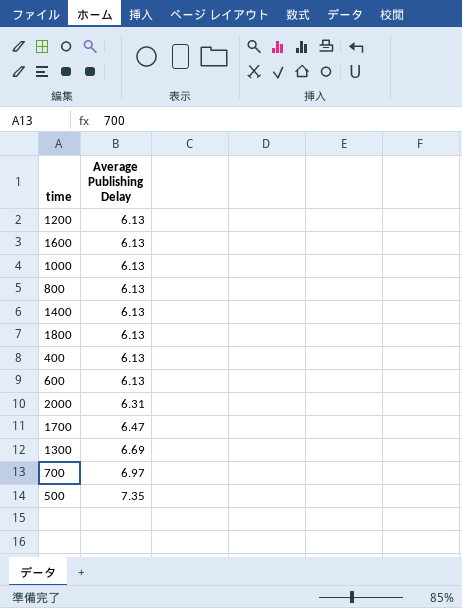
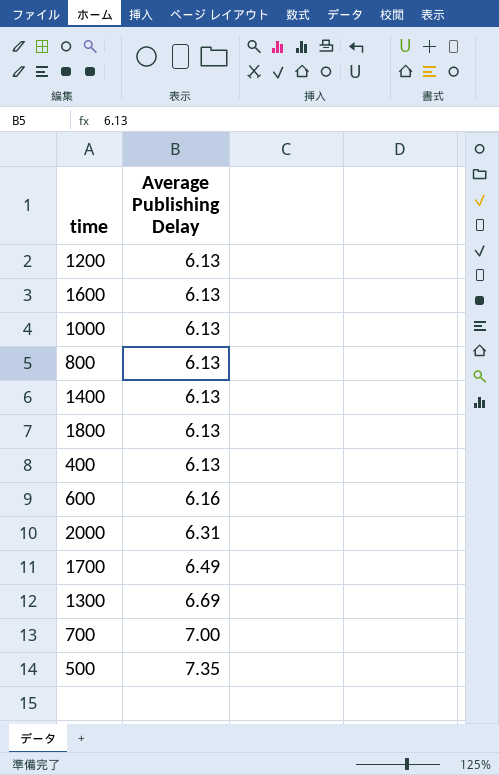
600 | Average Publishing Delay: 6.13 -> 6.16
1700 | Average Publishing Delay: 6.47 -> 6.49
700 | Average Publishing Delay: 6.97 -> 7.00

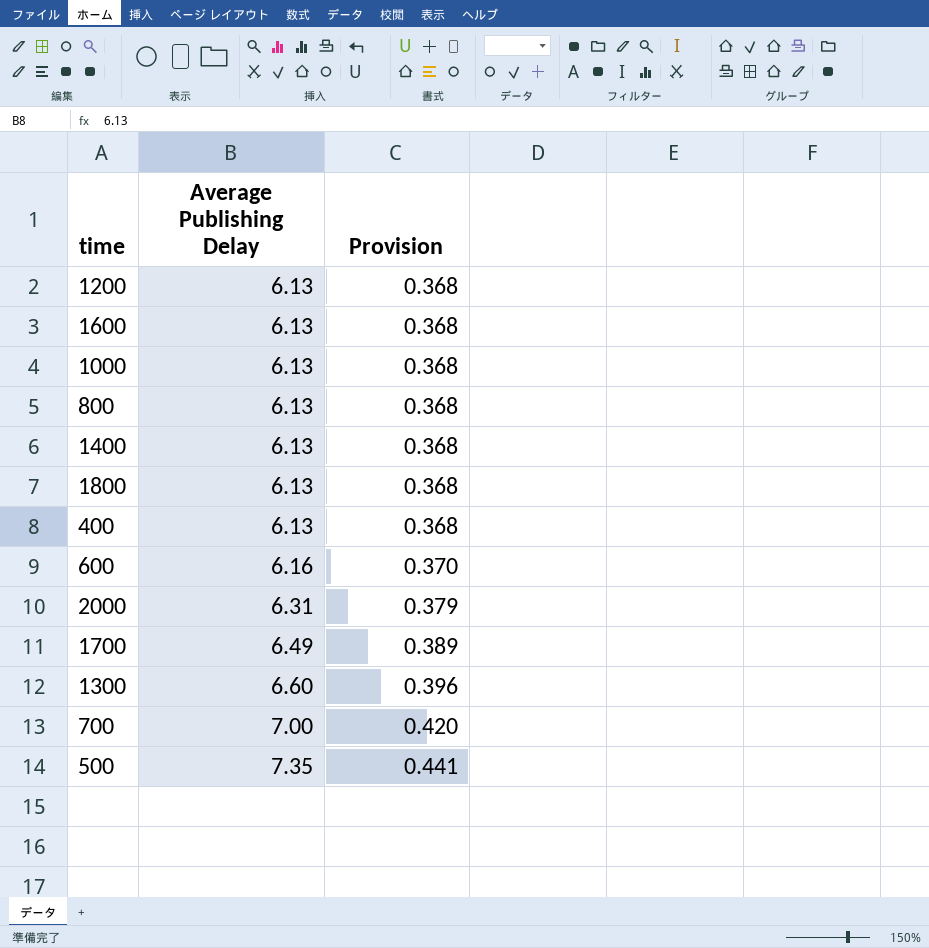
column Provision | formula: none -> [Average Publishing Delay] * 0.06
1300 | Average Publishing Delay: 6.69 -> 6.60

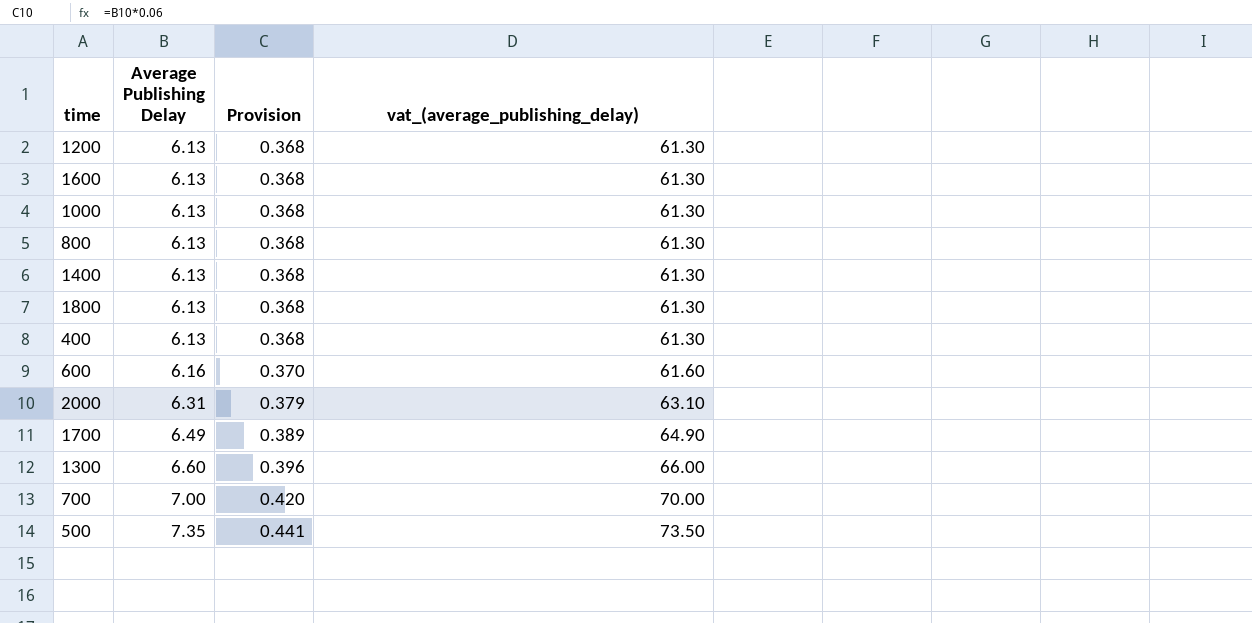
column vat_(average_publishing_delay) | formula: none -> [Average Publishing Delay] * 10

